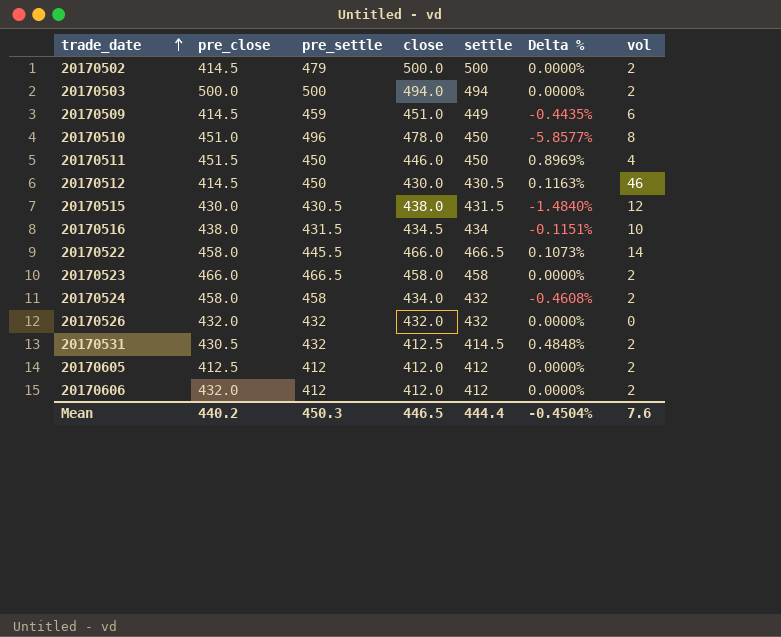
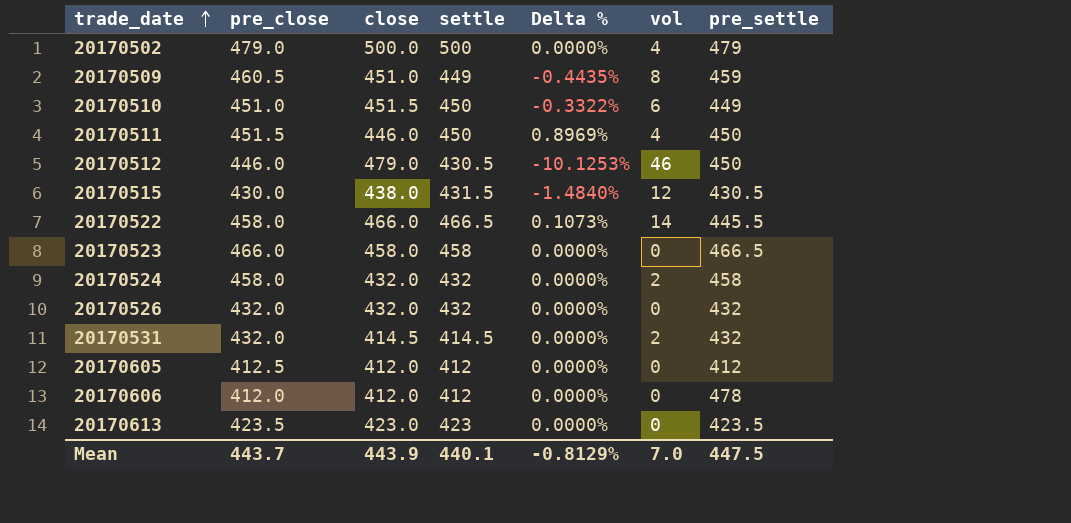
column pre_settle | position: 3 -> 7
row 20170503: 500.0 | 500 | 494.0 | 494 | 0.0000% | 2 -> none
row 20170516: 438.0 | 431.5 | 434.5 | 434 | -0.1151% | 10 -> none
20170502 | pre_close: 414.5 -> 479.0
20170502 | vol: 2 -> 4
20170509 | pre_close: 414.5 -> 460.5
20170509 | vol: 6 -> 8
20170510 | close: 478.0 -> 451.5
20170510 | Delta %: -5.8577% -> -0.3322%
20170510 | vol: 8 -> 6
20170510 | pre_settle: 496 -> 449
20170512 | pre_close: 414.5 -> 446.0
20170512 | close: 430.0 -> 479.0
20170512 | Delta %: 0.1163% -> -10.1253%
20170523 | vol: 2 -> 0
20170524 | close: 434.0 -> 432.0
20170524 | Delta %: -0.4608% -> 0.0000%
20170531 | pre_close: 430.5 -> 432.0
20170531 | close: 412.5 -> 414.5
20170531 | Delta %: 0.4848% -> 0.0000%
20170605 | vol: 2 -> 0
20170606 | pre_close: 432.0 -> 412.0
20170606 | vol: 2 -> 0
20170606 | pre_settle: 412 -> 478
row 20170613: none -> 423.5 | 423.0 | 423 | 0.0000% | 0 | 423.5
Mean | pre_close: 440.2 -> 443.7
Mean | close: 446.5 -> 443.9
Mean | settle: 444.4 -> 440.1
Mean | Delta %: -0.4504% -> -0.8129%
Mean | vol: 7.6 -> 7.0
Mean | pre_settle: 450.3 -> 447.5

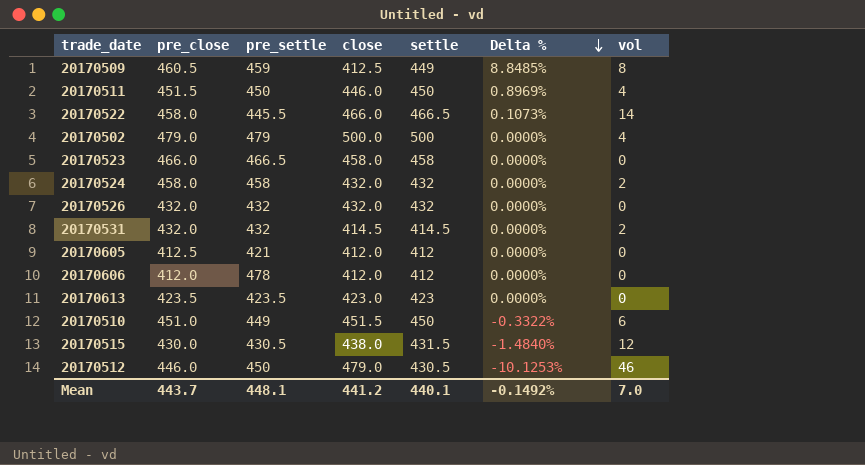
row order: trade_date ascending -> Delta % descending
column pre_settle | position: 7 -> 3
20170509 | close: 451.0 -> 412.5
20170509 | Delta %: -0.4435% -> 8.8485%
20170605 | pre_settle: 412 -> 421
Mean | pre_settle: 447.5 -> 448.1
Mean | close: 443.9 -> 441.2
Mean | Delta %: -0.8129% -> -0.1492%

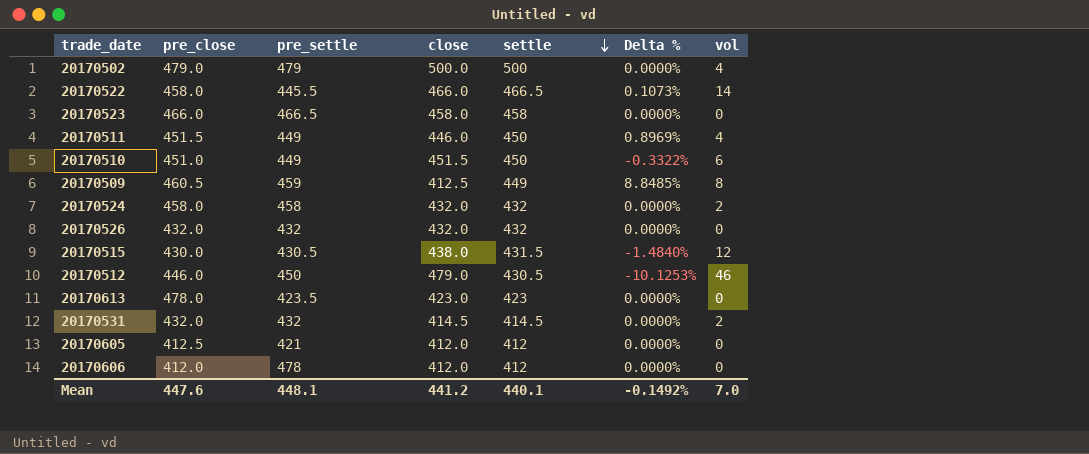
row order: Delta % descending -> settle descending
20170511 | pre_settle: 450 -> 449
20170613 | pre_close: 423.5 -> 478.0
Mean | pre_close: 443.7 -> 447.6

